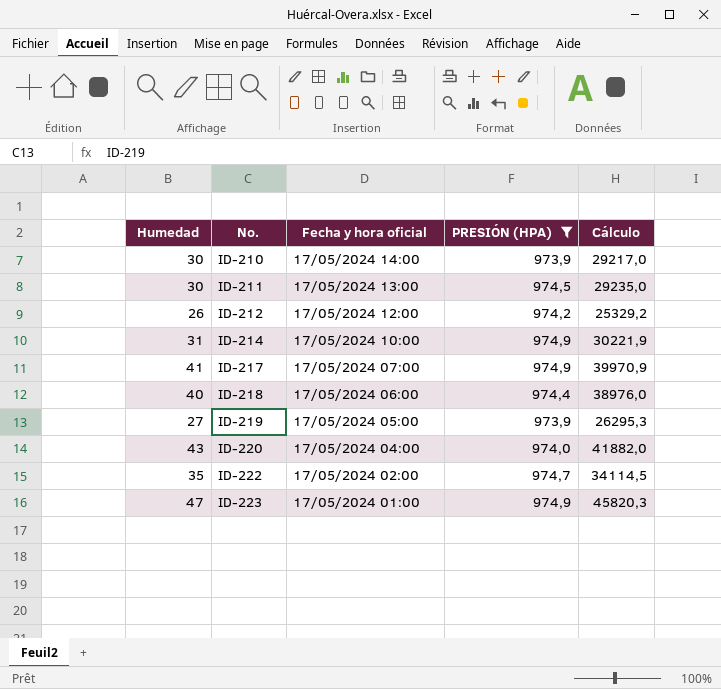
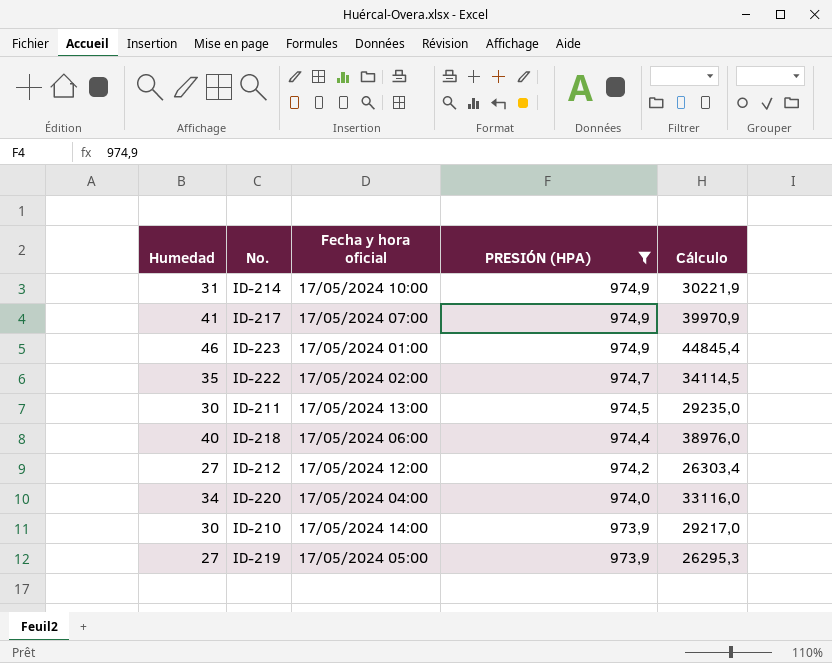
row order: No. ascending -> PRESIÓN (HPA) descending
ID-223 | Humedad: 47 -> 46
ID-223 | Cálculo: 45820,3 -> 44845,4
ID-212 | Humedad: 26 -> 27
ID-212 | Cálculo: 25329,2 -> 26303,4
ID-220 | Humedad: 43 -> 34
ID-220 | Cálculo: 41882,0 -> 33116,0

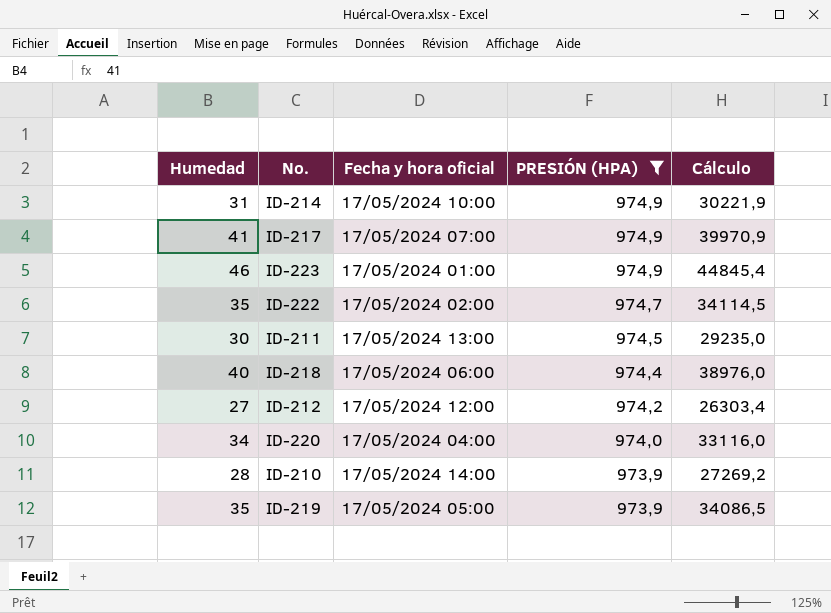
ID-210 | Humedad: 30 -> 28
ID-210 | Cálculo: 29217,0 -> 27269,2
ID-219 | Humedad: 27 -> 35
ID-219 | Cálculo: 26295,3 -> 34086,5

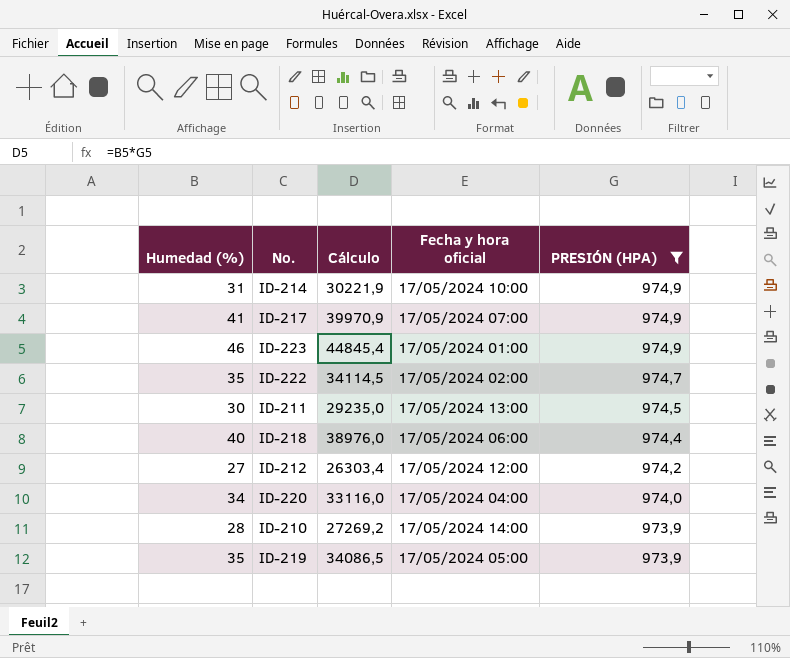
column name: Humedad -> Humedad (%)
column Cálculo | position: 5 -> 3

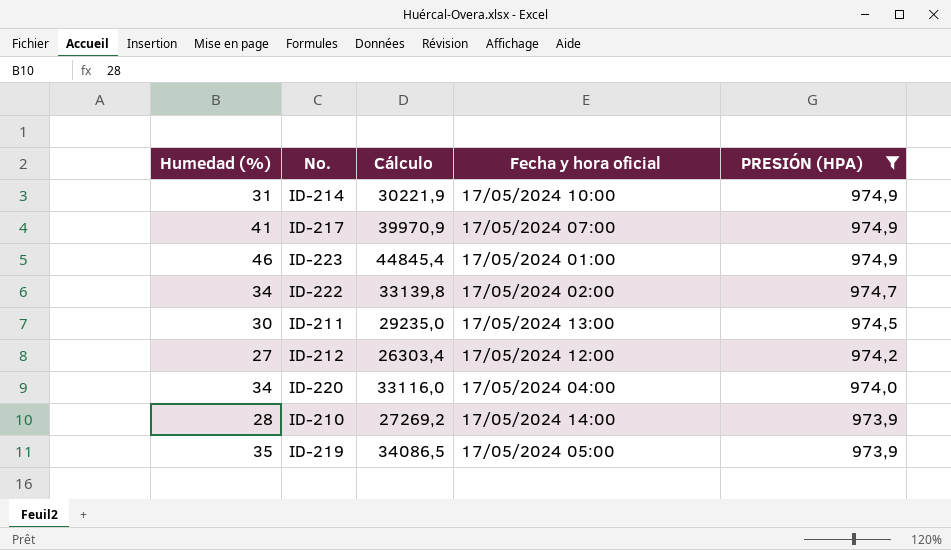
row ID-218: 40 | 38976,0 | 17/05/2024 06:00 | 974,4 -> none
ID-222 | Humedad (%): 35 -> 34
ID-222 | Cálculo: 34114,5 -> 33139,8

